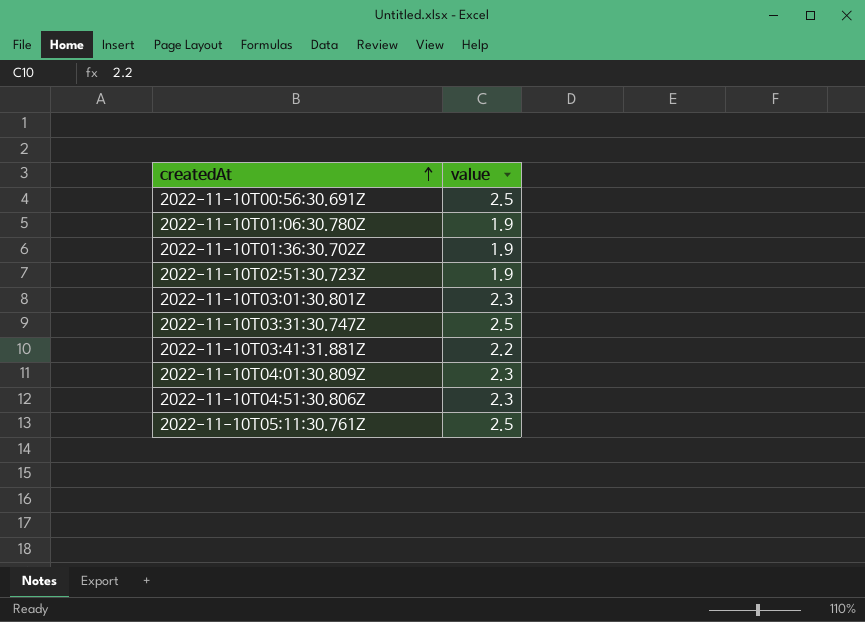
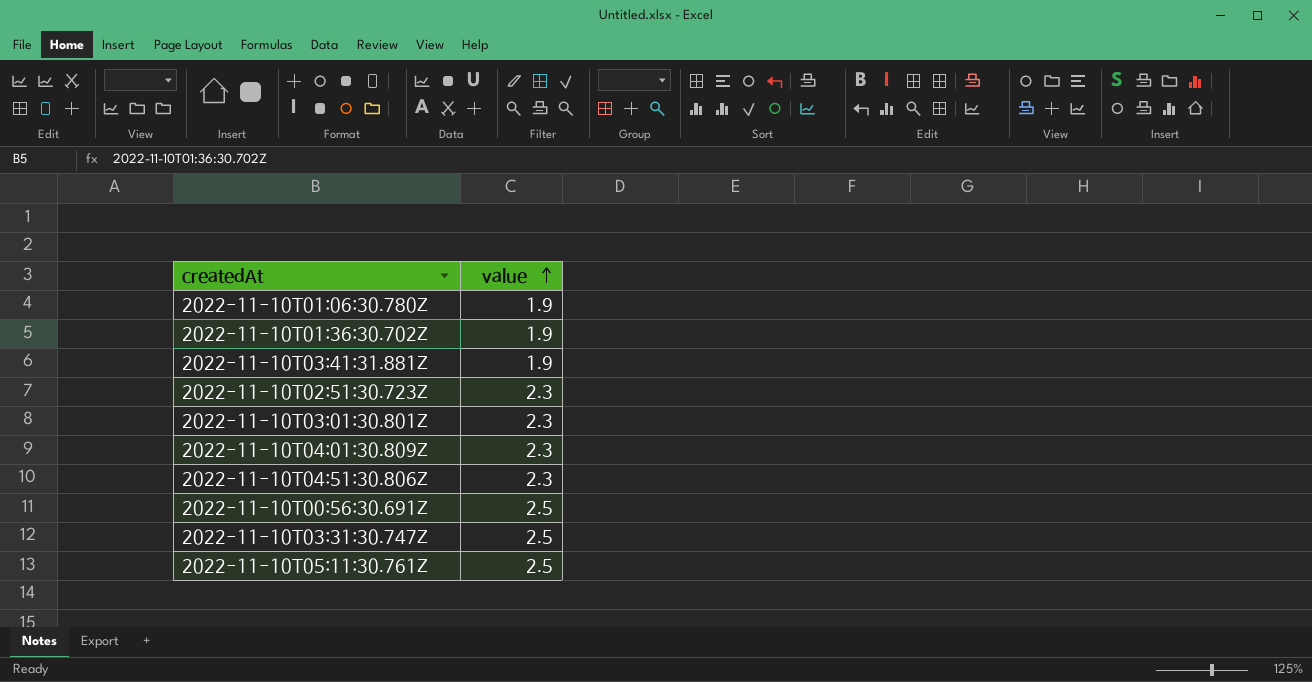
row order: createdAt ascending -> value ascending
2022-11-10T03:41:31.881Z | value: 2.2 -> 1.9
2022-11-10T02:51:30.723Z | value: 1.9 -> 2.3

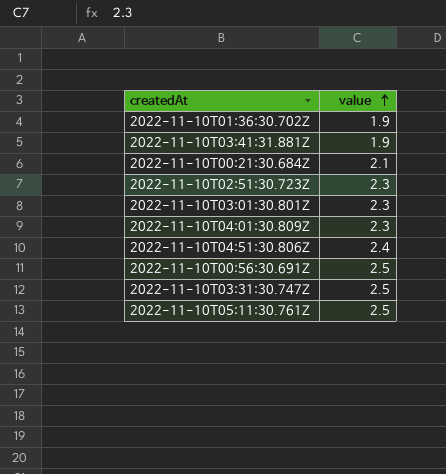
row 2022-11-10T01:06:30.780Z: 1.9 -> none
row 2022-11-10T00:21:30.684Z: none -> 2.1
2022-11-10T04:51:30.806Z | value: 2.3 -> 2.4

